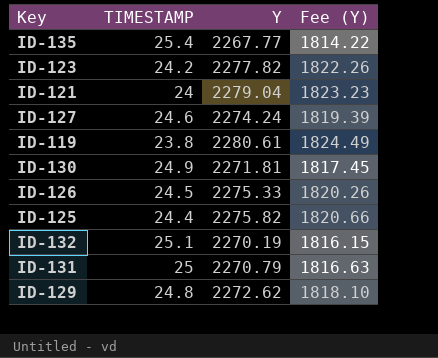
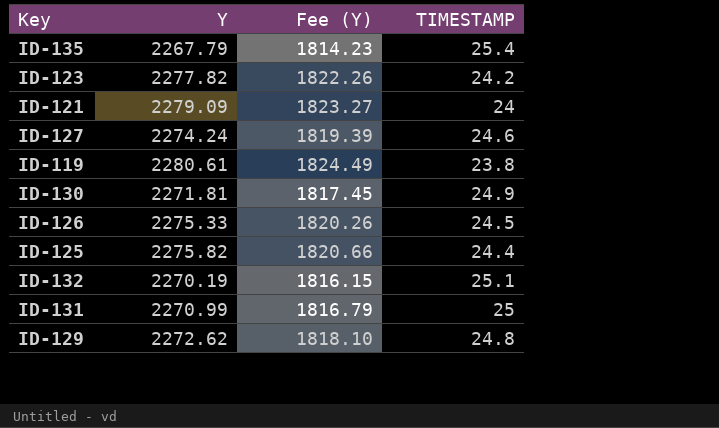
column TIMESTAMP | position: 2 -> 4
ID-135 | Y: 2267.77 -> 2267.79
ID-135 | Fee (Y): 1814.22 -> 1814.23
ID-121 | Y: 2279.04 -> 2279.09
ID-121 | Fee (Y): 1823.23 -> 1823.27
ID-131 | Y: 2270.79 -> 2270.99
ID-131 | Fee (Y): 1816.63 -> 1816.79

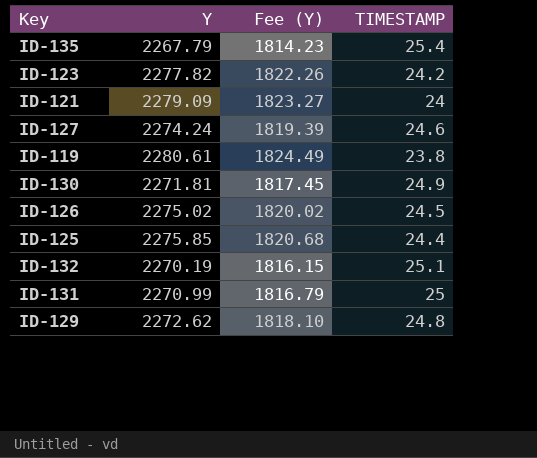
ID-126 | Y: 2275.33 -> 2275.02
ID-126 | Fee (Y): 1820.26 -> 1820.02
ID-125 | Y: 2275.82 -> 2275.85
ID-125 | Fee (Y): 1820.66 -> 1820.68

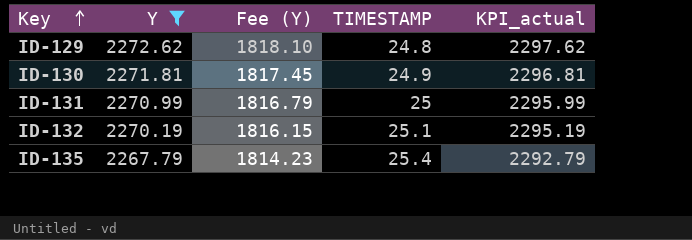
filter: none -> Y <= 2272.62
row order: none -> Key ascending
column KPI_actual | formula: none -> [Y] + 25

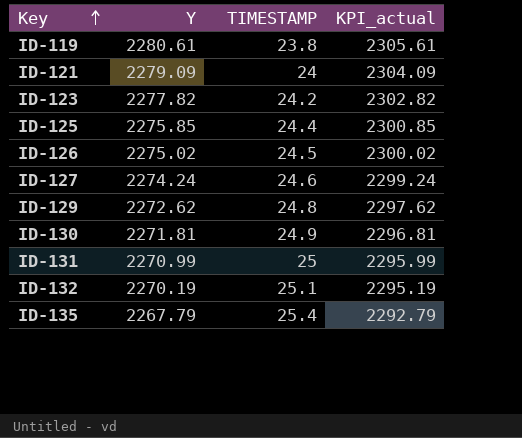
filter: Y <= 2272.62 -> none
column Fee (Y) | formula: [Y] * 0.8 -> none

